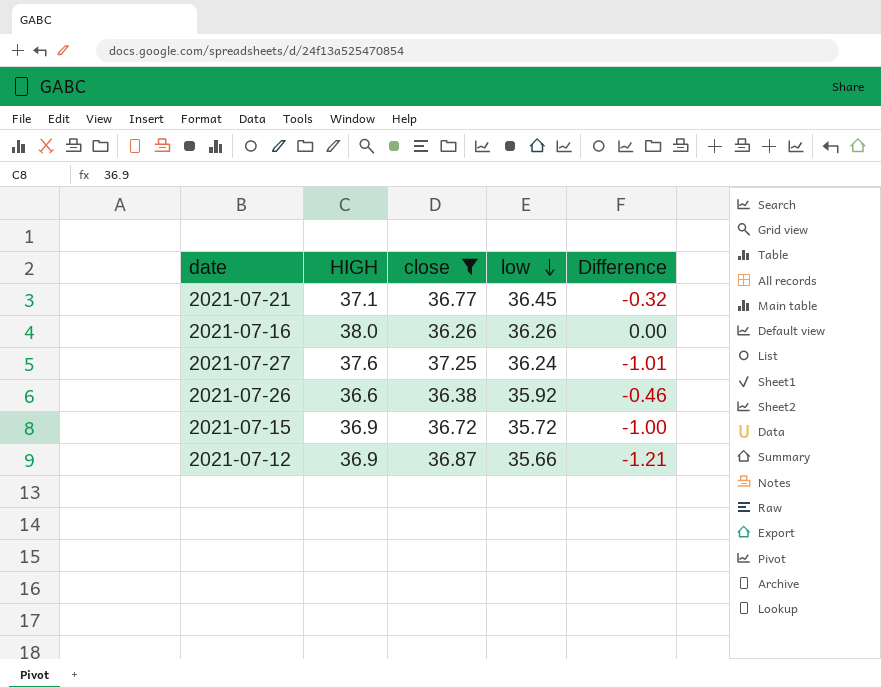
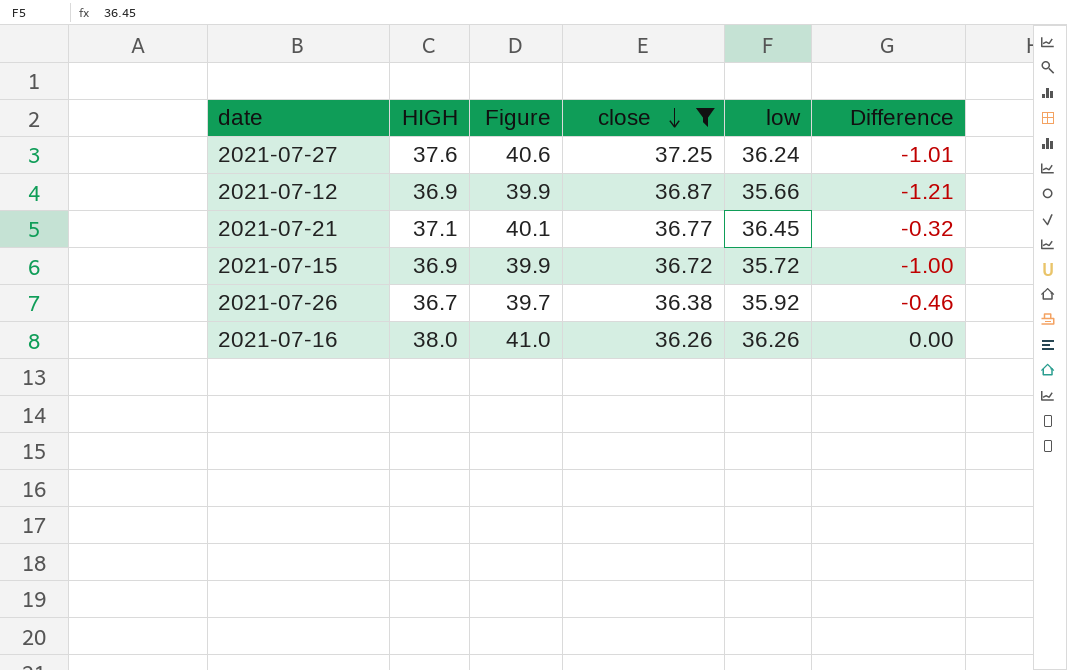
row order: low descending -> close descending
column Figure | formula: none -> [HIGH] + 3
2021-07-26 | HIGH: 36.6 -> 36.7

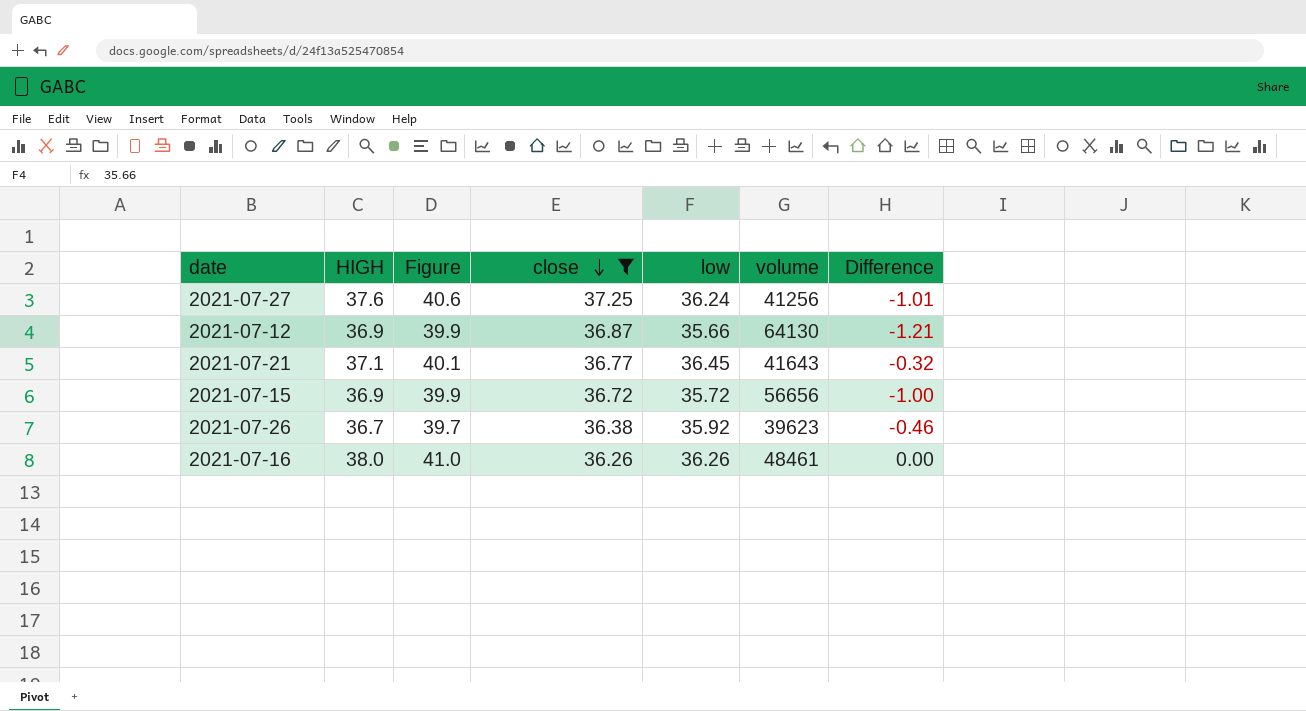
column volume | position: none -> 6

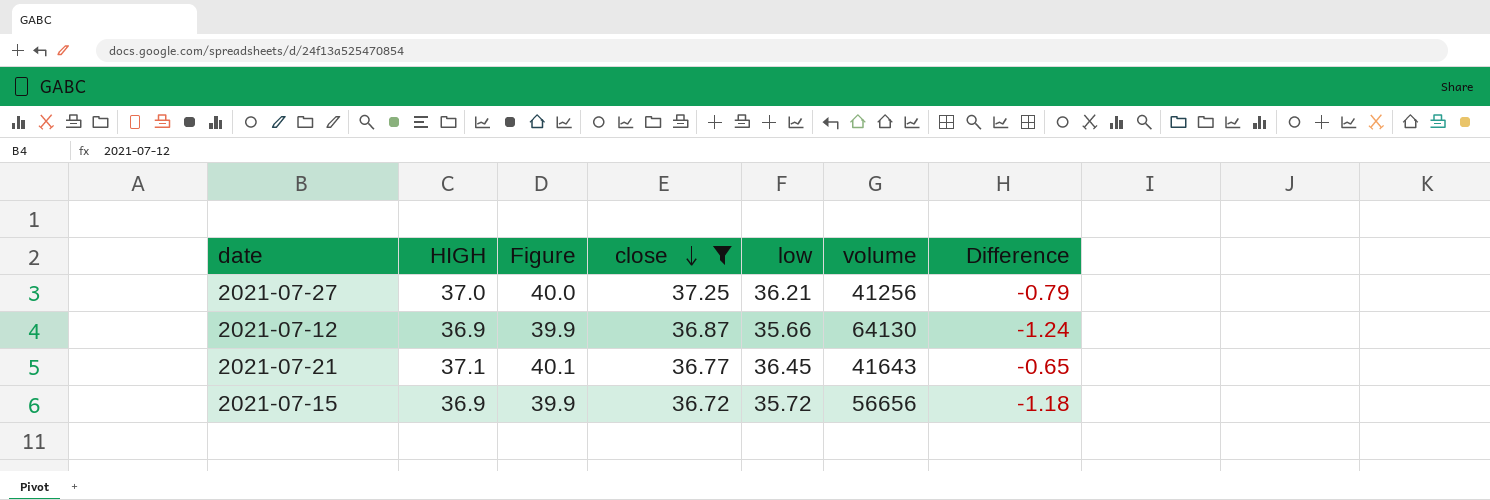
column Difference | formula: [low] - [close] -> [low] - [HIGH]
row 2021-07-26: 36.7 | 39.7 | 36.38 | 35.92 | 39623 | -0.46 -> none
row 2021-07-16: 38.0 | 41.0 | 36.26 | 36.26 | 48461 | 0.00 -> none
2021-07-27 | HIGH: 37.6 -> 37.0
2021-07-27 | Figure: 40.6 -> 40.0
2021-07-27 | low: 36.24 -> 36.21

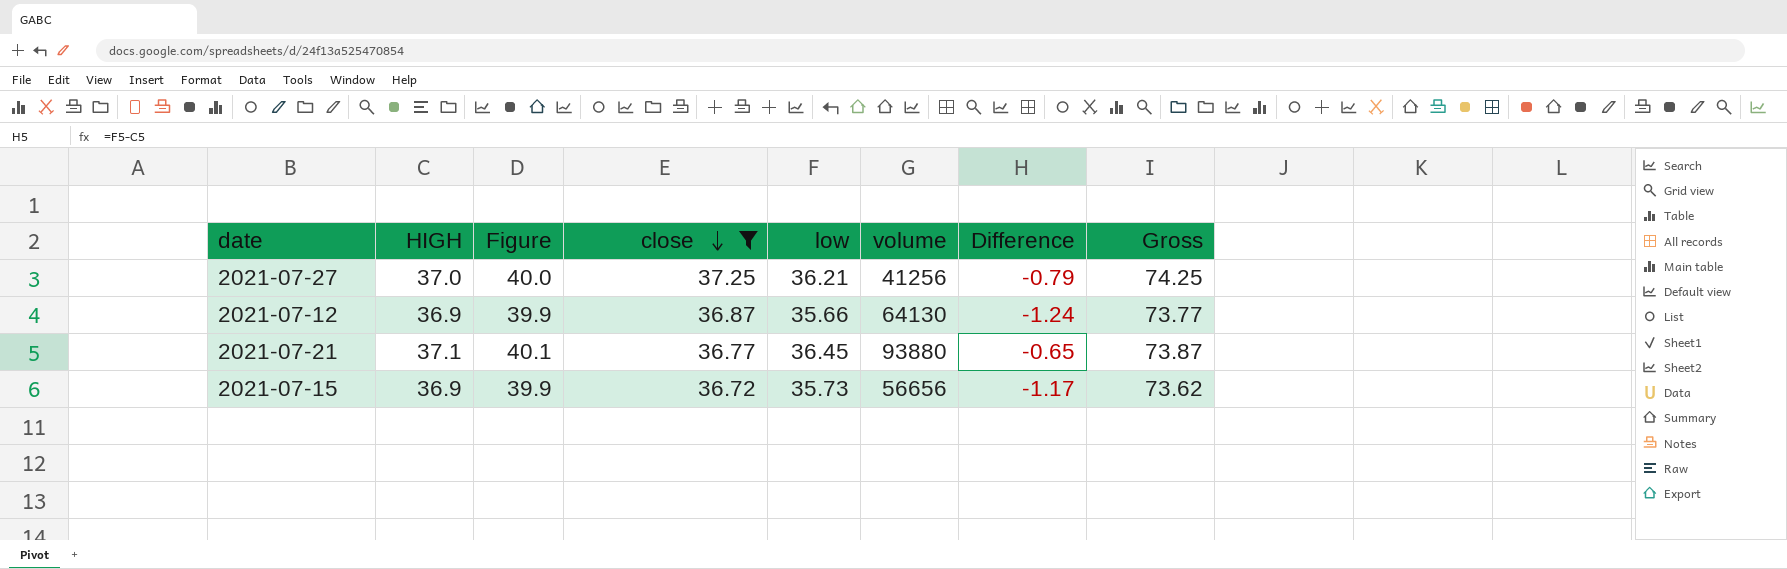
column Gross | formula: none -> [HIGH] + [close]
2021-07-21 | volume: 41643 -> 93880
2021-07-15 | low: 35.72 -> 35.73
2021-07-15 | Difference: -1.18 -> -1.17

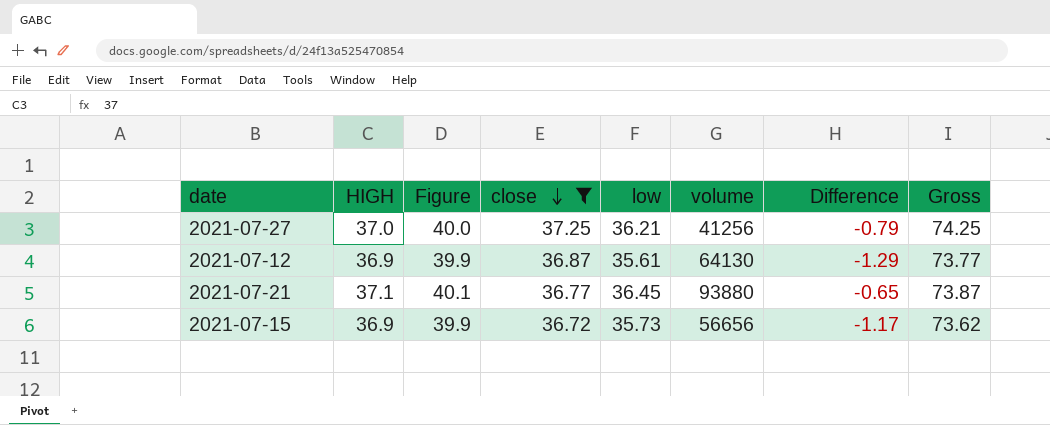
2021-07-12 | low: 35.66 -> 35.61
2021-07-12 | Difference: -1.24 -> -1.29

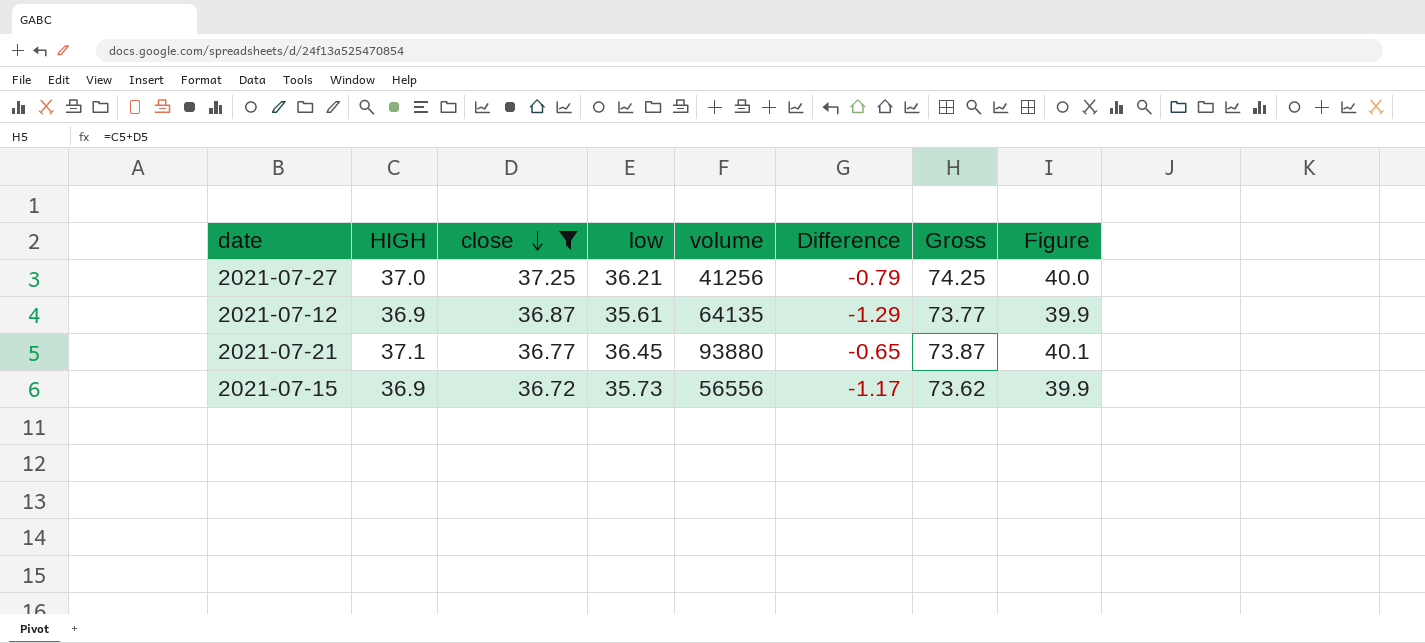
column Figure | position: 3 -> 8
2021-07-12 | volume: 64130 -> 64135
2021-07-15 | volume: 56656 -> 56556

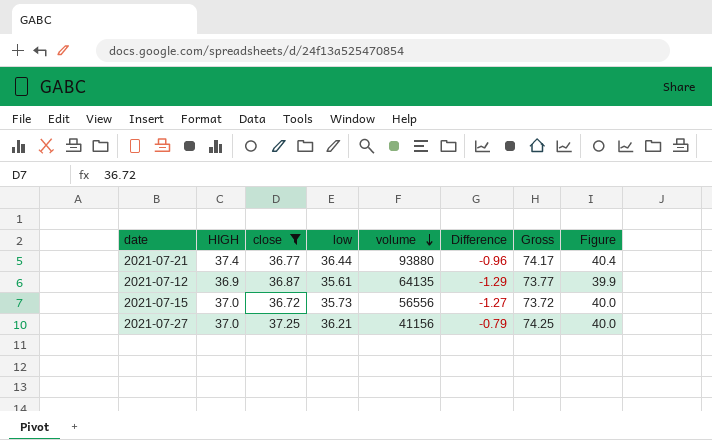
row order: close descending -> volume descending
2021-07-21 | HIGH: 37.1 -> 37.4
2021-07-21 | low: 36.45 -> 36.44
2021-07-21 | Difference: -0.65 -> -0.96
2021-07-21 | Gross: 73.87 -> 74.17
2021-07-21 | Figure: 40.1 -> 40.4
2021-07-15 | HIGH: 36.9 -> 37.0
2021-07-15 | Difference: -1.17 -> -1.27
2021-07-15 | Gross: 73.62 -> 73.72
2021-07-15 | Figure: 39.9 -> 40.0
2021-07-27 | volume: 41256 -> 41156

